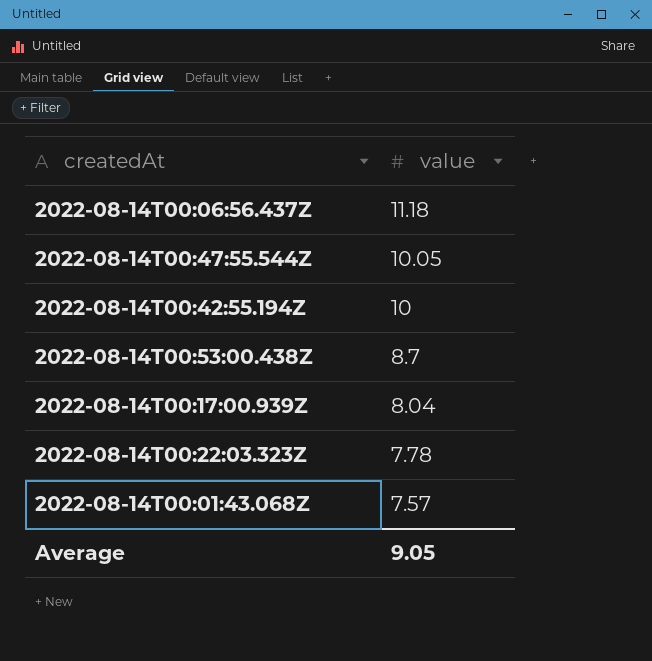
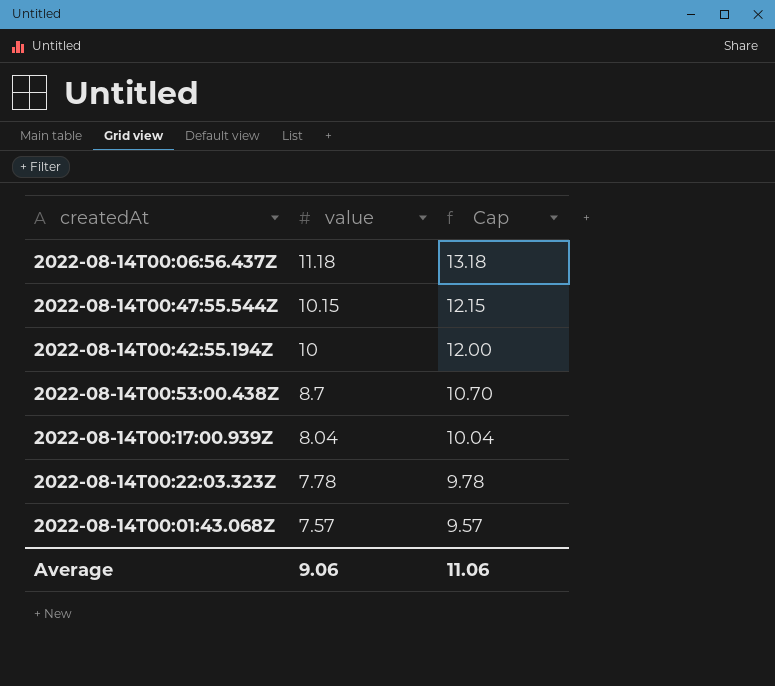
column Cap | formula: none -> [value] + 2
2022-08-14T00:47:55.544Z | value: 10.05 -> 10.15
Average | value: 9.05 -> 9.06

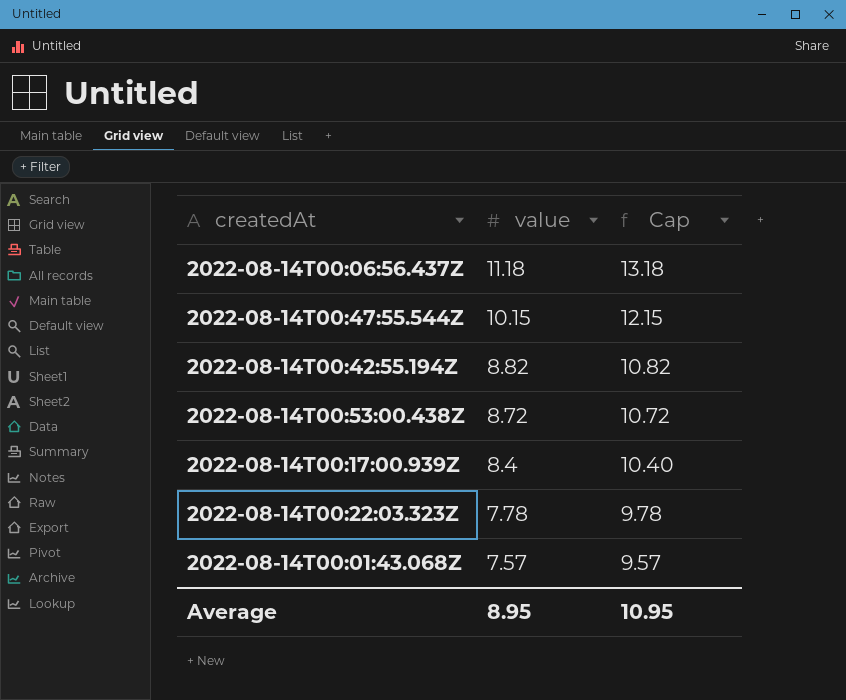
2022-08-14T00:42:55.194Z | value: 10 -> 8.82
2022-08-14T00:42:55.194Z | Cap: 12.00 -> 10.82
2022-08-14T00:53:00.438Z | value: 8.7 -> 8.72
2022-08-14T00:53:00.438Z | Cap: 10.70 -> 10.72
2022-08-14T00:17:00.939Z | value: 8.04 -> 8.4
2022-08-14T00:17:00.939Z | Cap: 10.04 -> 10.40
Average | value: 9.06 -> 8.95
Average | Cap: 11.06 -> 10.95

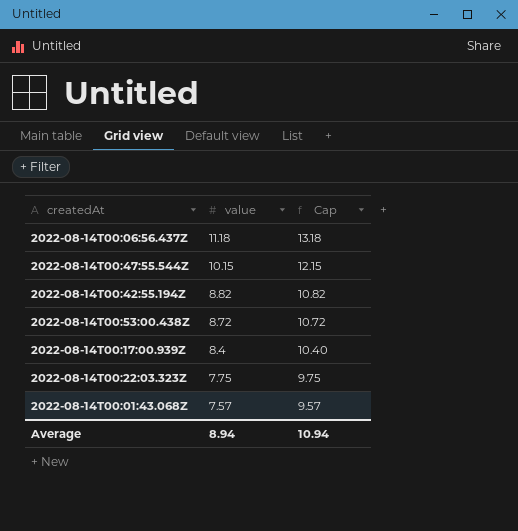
2022-08-14T00:22:03.323Z | value: 7.78 -> 7.75
2022-08-14T00:22:03.323Z | Cap: 9.78 -> 9.75
Average | value: 8.95 -> 8.94
Average | Cap: 10.95 -> 10.94

